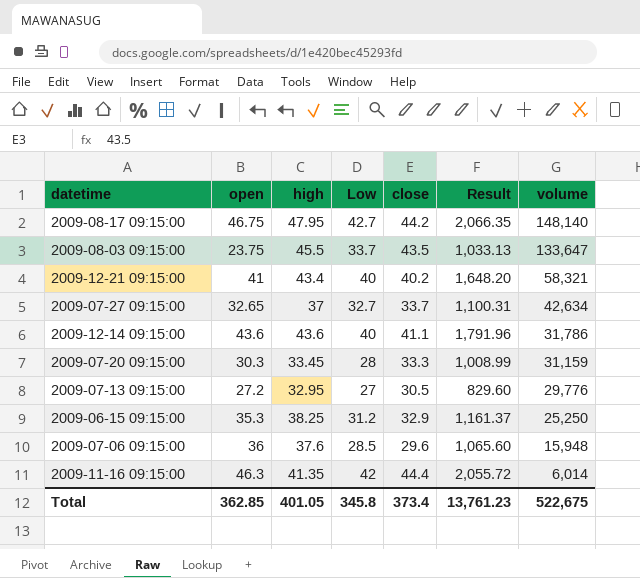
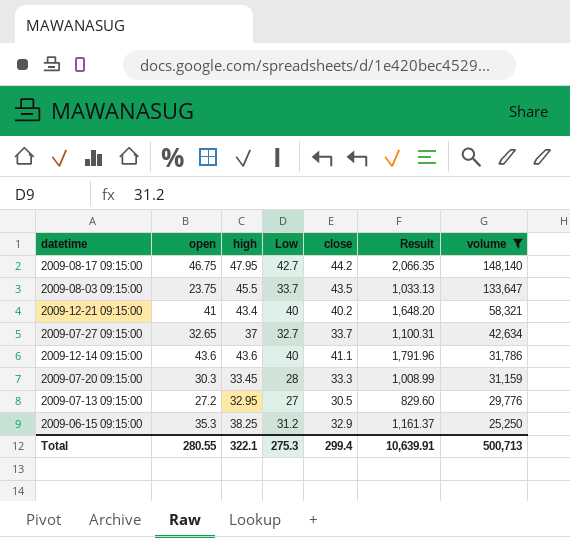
filter: none -> volume >= 25,250
Total | open: 362.85 -> 280.55
Total | high: 401.05 -> 322.1
Total | Low: 345.8 -> 275.3
Total | close: 373.4 -> 299.4
Total | Result: 13,761.23 -> 10,639.91
Total | volume: 522,675 -> 500,713

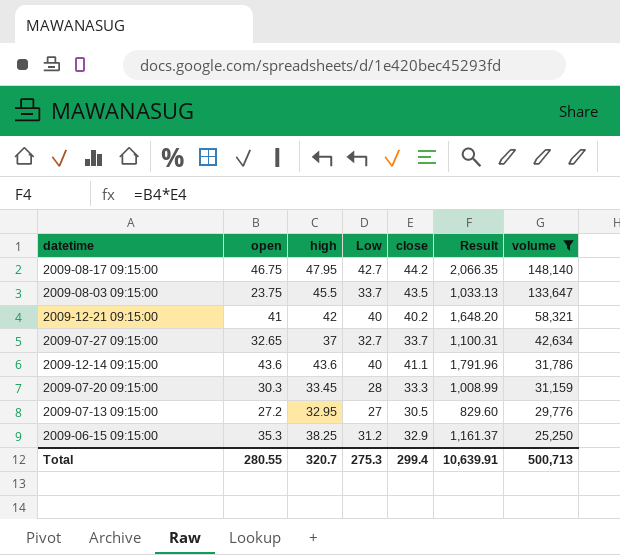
2009-12-21 09:15:00 | high: 43.4 -> 42
Total | high: 322.1 -> 320.7

